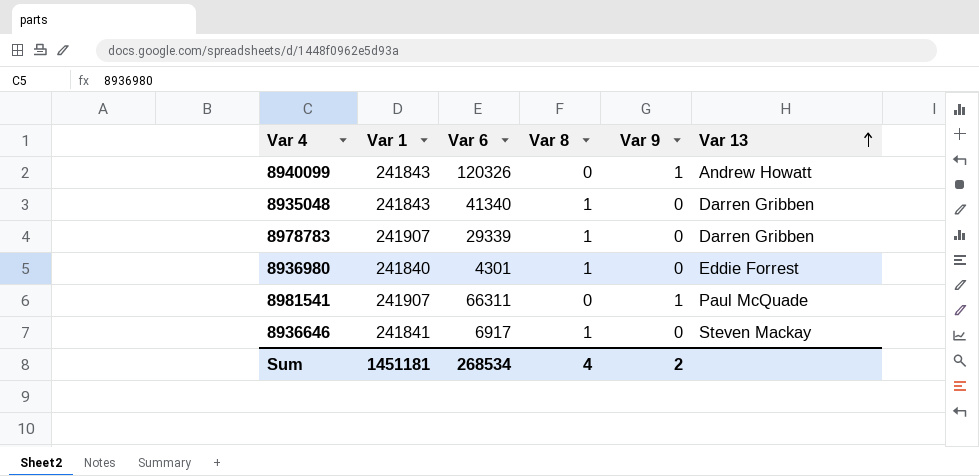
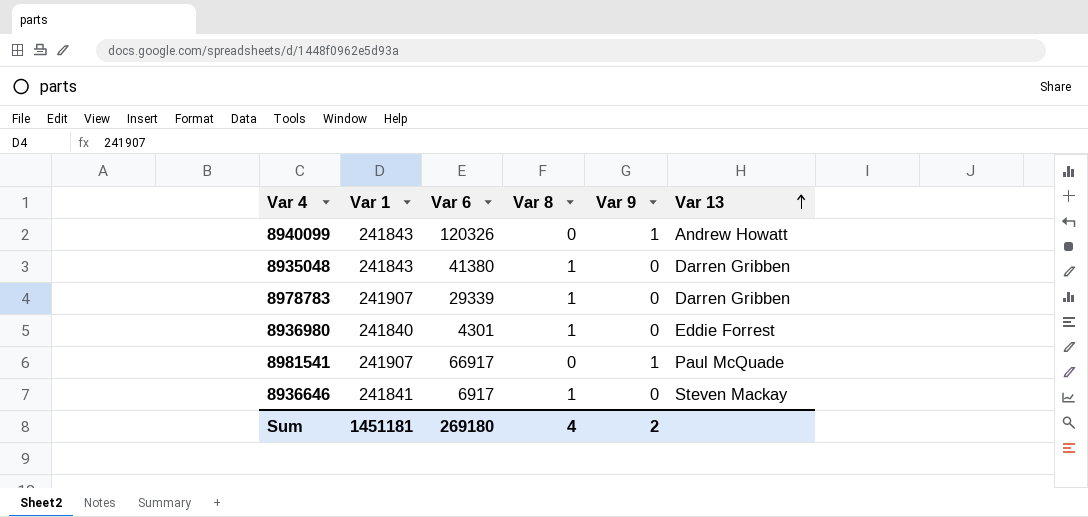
8935048 | Var 6: 41340 -> 41380
8981541 | Var 6: 66311 -> 66917
Sum | Var 6: 268534 -> 269180

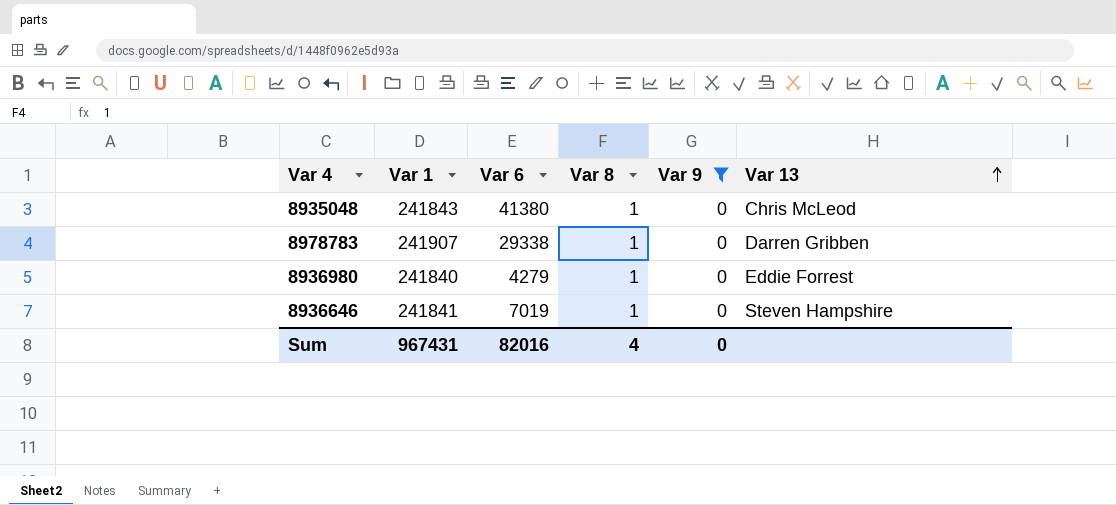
filter: none -> Var 9 = 0
8935048 | Var 13: Darren Gribben -> Chris McLeod
8978783 | Var 6: 29339 -> 29338
8936980 | Var 6: 4301 -> 4279
8936646 | Var 6: 6917 -> 7019
8936646 | Var 13: Steven Mackay -> Steven Hampshire
Sum | Var 1: 1451181 -> 967431
Sum | Var 6: 269180 -> 82016
Sum | Var 9: 2 -> 0

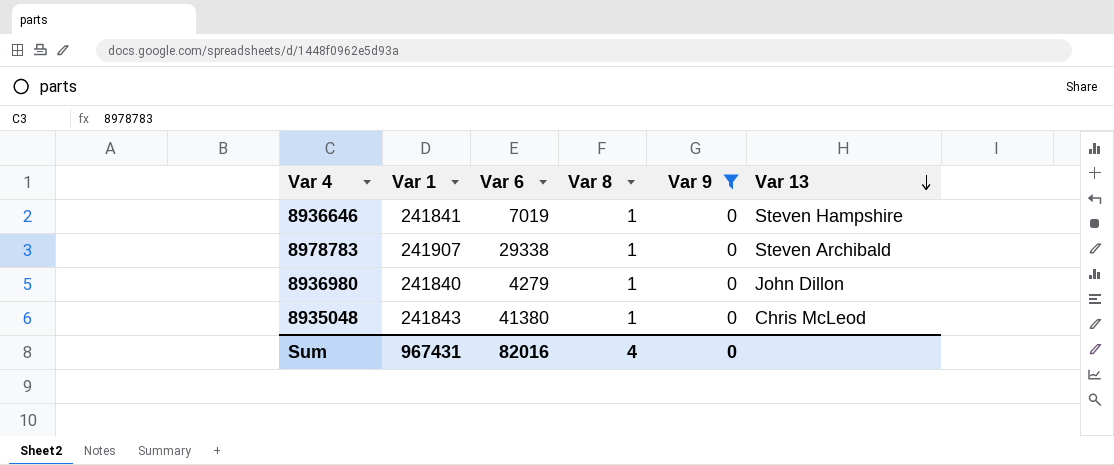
row order: Var 13 ascending -> Var 13 descending
8978783 | Var 13: Darren Gribben -> Steven Archibald
8936980 | Var 13: Eddie Forrest -> John Dillon

